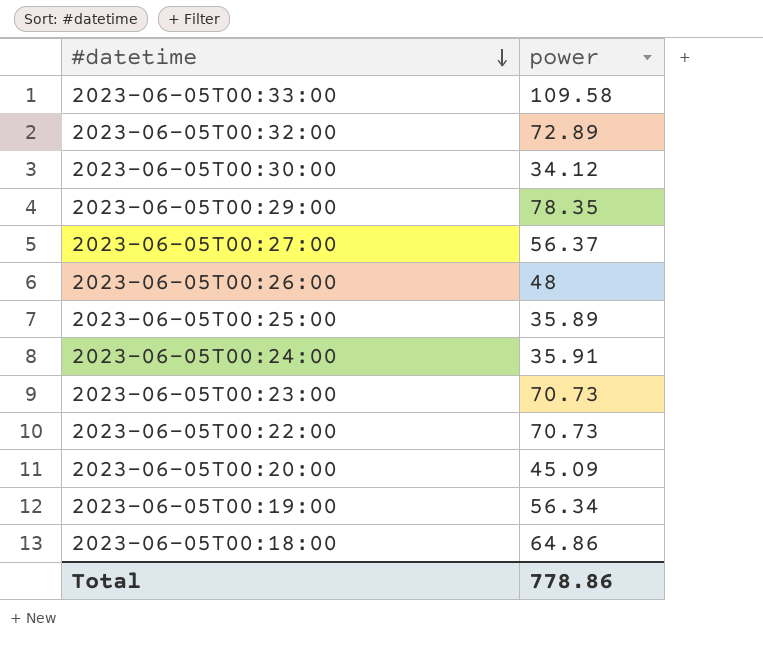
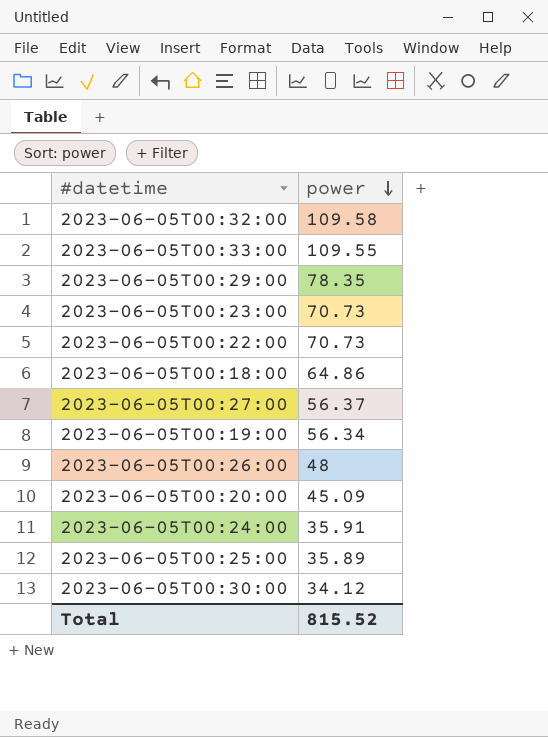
row order: #datetime descending -> power descending
2023-06-05T00:32:00 | power: 72.89 -> 109.58
2023-06-05T00:33:00 | power: 109.58 -> 109.55
Total | power: 778.86 -> 815.52

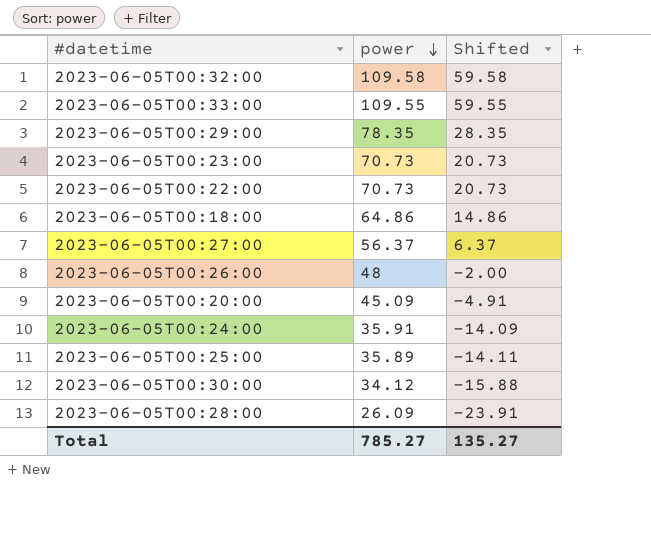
column Shifted | formula: none -> [power] - 50
row 2023-06-05T00:19:00: 56.34 -> none
row 2023-06-05T00:28:00: none -> 26.09 | -23.91
Total | power: 815.52 -> 785.27

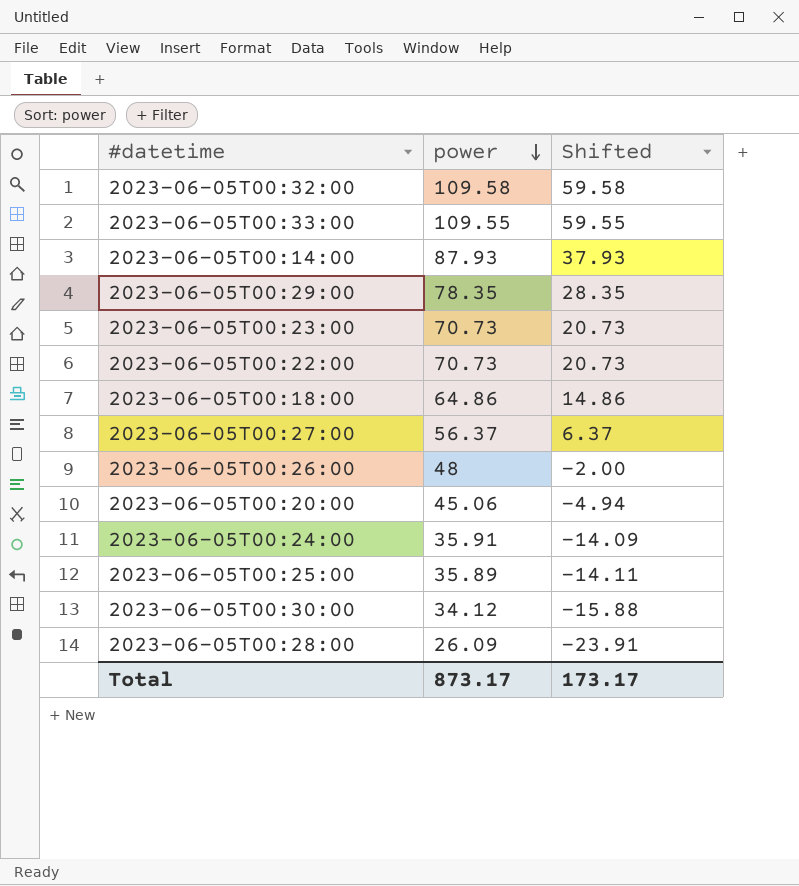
row 2023-06-05T00:14:00: none -> 87.93 | 37.93
2023-06-05T00:20:00 | power: 45.09 -> 45.06
2023-06-05T00:20:00 | Shifted: -4.91 -> -4.94
Total | power: 785.27 -> 873.17
Total | Shifted: 135.27 -> 173.17

